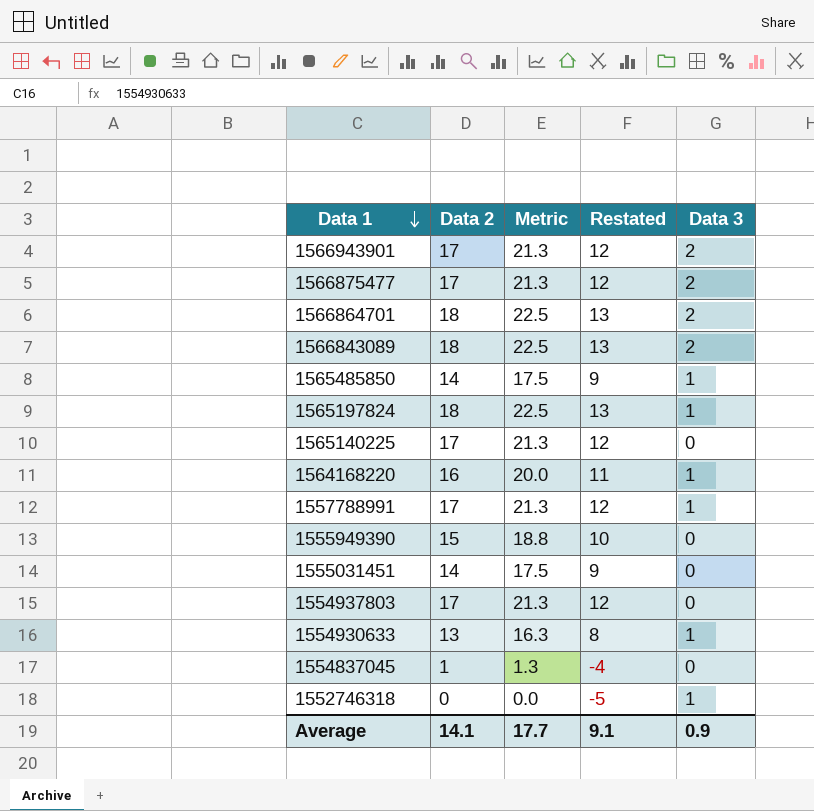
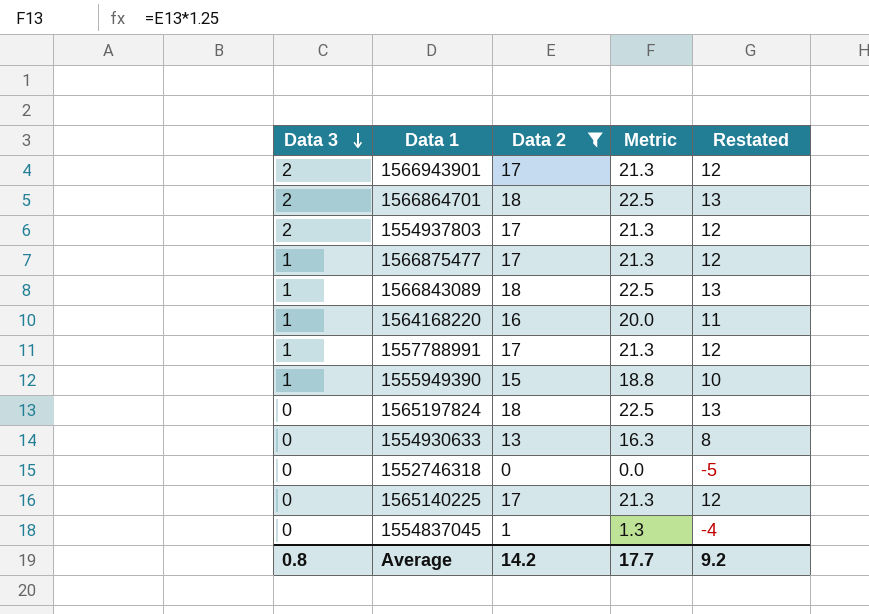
filter: none -> Data 2 != 14
row order: Data 1 descending -> Data 3 descending
column Data 3 | position: 5 -> 1
1554937803 | Data 3: 0 -> 2
1566875477 | Data 3: 2 -> 1
1566843089 | Data 3: 2 -> 1
1555949390 | Data 3: 0 -> 1
1565197824 | Data 3: 1 -> 0
1554930633 | Data 3: 1 -> 0
1552746318 | Data 3: 1 -> 0
Average | Data 3: 0.9 -> 0.8
Average | Data 2: 14.1 -> 14.2
Average | Restated: 9.1 -> 9.2

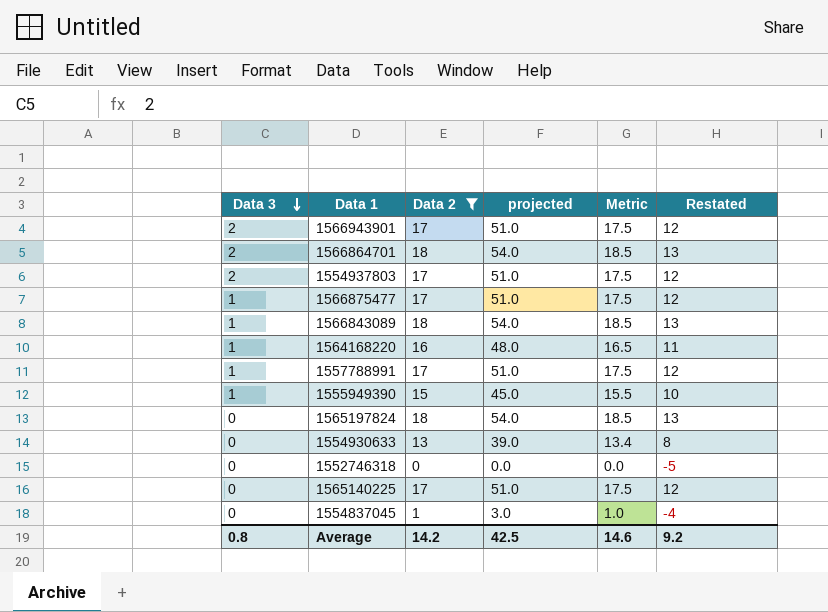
column projected | formula: none -> [Data 2] * 3
column Metric | formula: [Data 2] * 1.25 -> [Data 2] * 1.03
Average | Metric: 17.7 -> 14.6

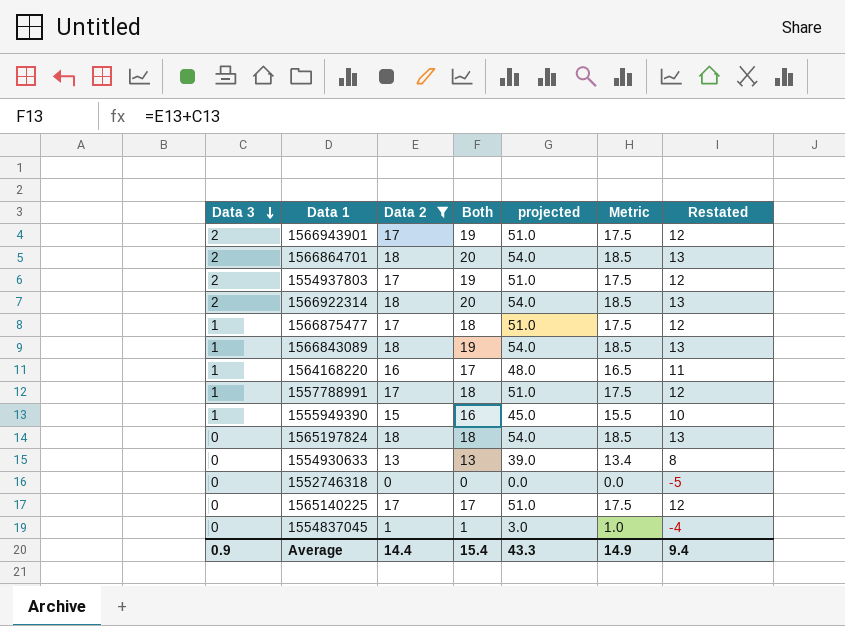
column Both | formula: none -> [Data 3] + [Data 2]
row 1566922314: none -> 2 | 18 | 20 | 54.0 | 18.5 | 13
Average | Data 3: 0.8 -> 0.9
Average | Data 2: 14.2 -> 14.4
Average | projected: 42.5 -> 43.3
Average | Metric: 14.6 -> 14.9
Average | Restated: 9.2 -> 9.4

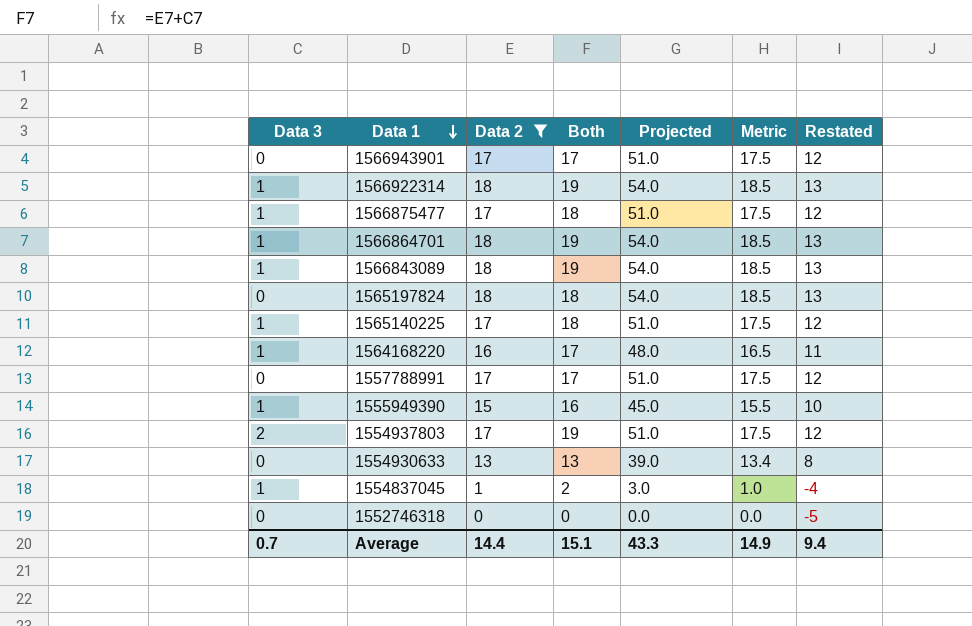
row order: Data 3 descending -> Data 1 descending
column name: projected -> Projected
1566943901 | Data 3: 2 -> 0
1566943901 | Both: 19 -> 17
1566922314 | Data 3: 2 -> 1
1566922314 | Both: 20 -> 19
1566864701 | Data 3: 2 -> 1
1566864701 | Both: 20 -> 19
1565140225 | Data 3: 0 -> 1
1565140225 | Both: 17 -> 18
1557788991 | Data 3: 1 -> 0
1557788991 | Both: 18 -> 17
1554837045 | Data 3: 0 -> 1
1554837045 | Both: 1 -> 2
Average | Data 3: 0.9 -> 0.7
Average | Both: 15.4 -> 15.1

